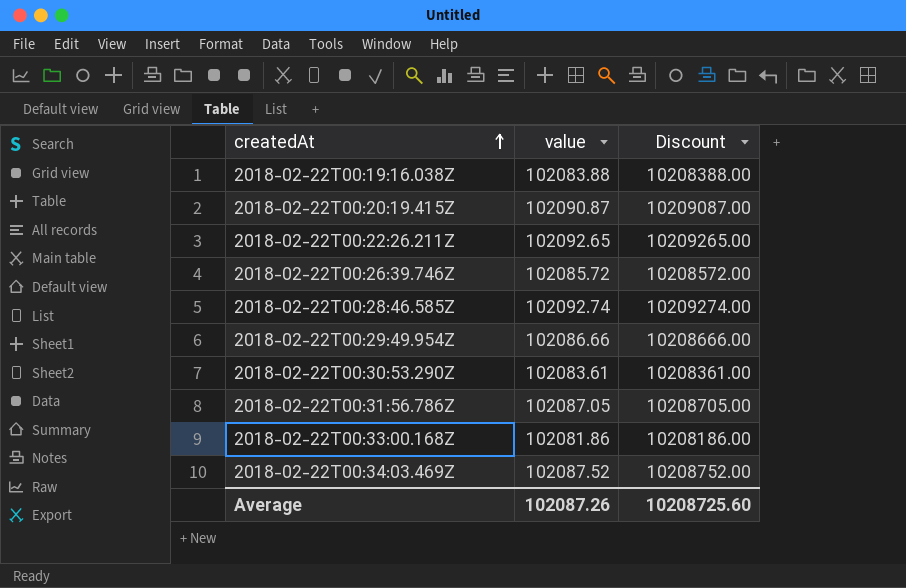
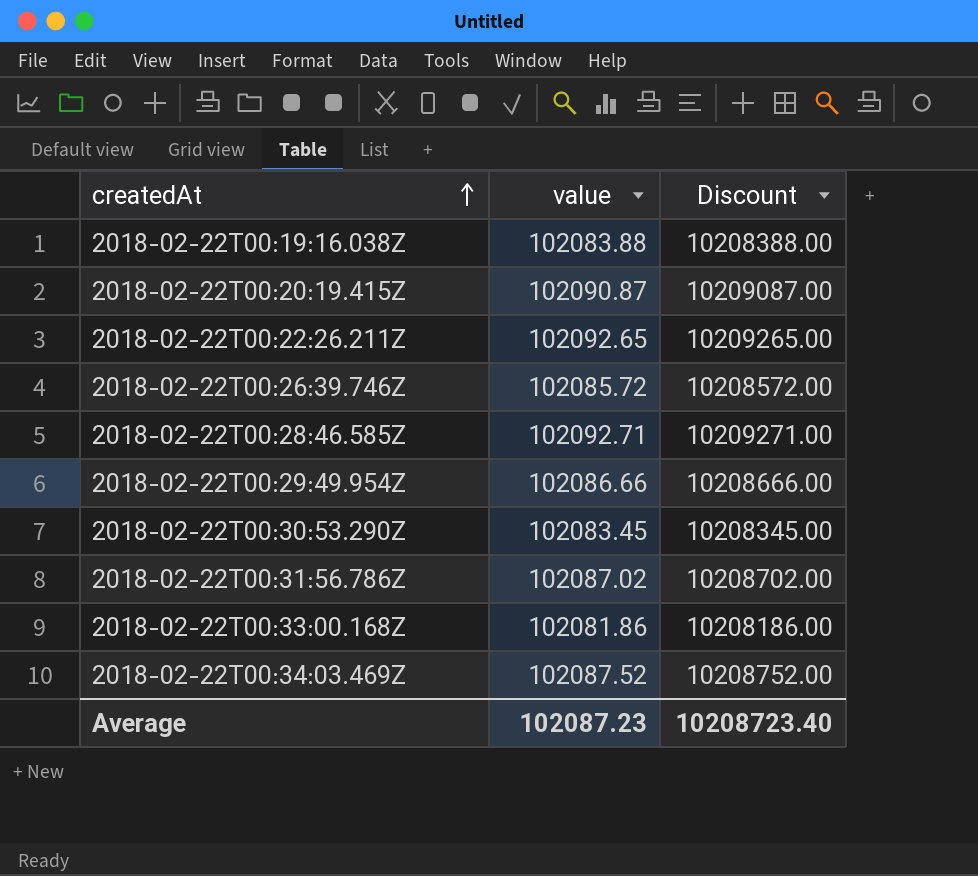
2018-02-22T00:28:46.585Z | value: 102092.74 -> 102092.71
2018-02-22T00:28:46.585Z | Discount: 10209274.00 -> 10209271.00
2018-02-22T00:30:53.290Z | value: 102083.61 -> 102083.45
2018-02-22T00:30:53.290Z | Discount: 10208361.00 -> 10208345.00
2018-02-22T00:31:56.786Z | value: 102087.05 -> 102087.02
2018-02-22T00:31:56.786Z | Discount: 10208705.00 -> 10208702.00
Average | value: 102087.26 -> 102087.23
Average | Discount: 10208725.60 -> 10208723.40

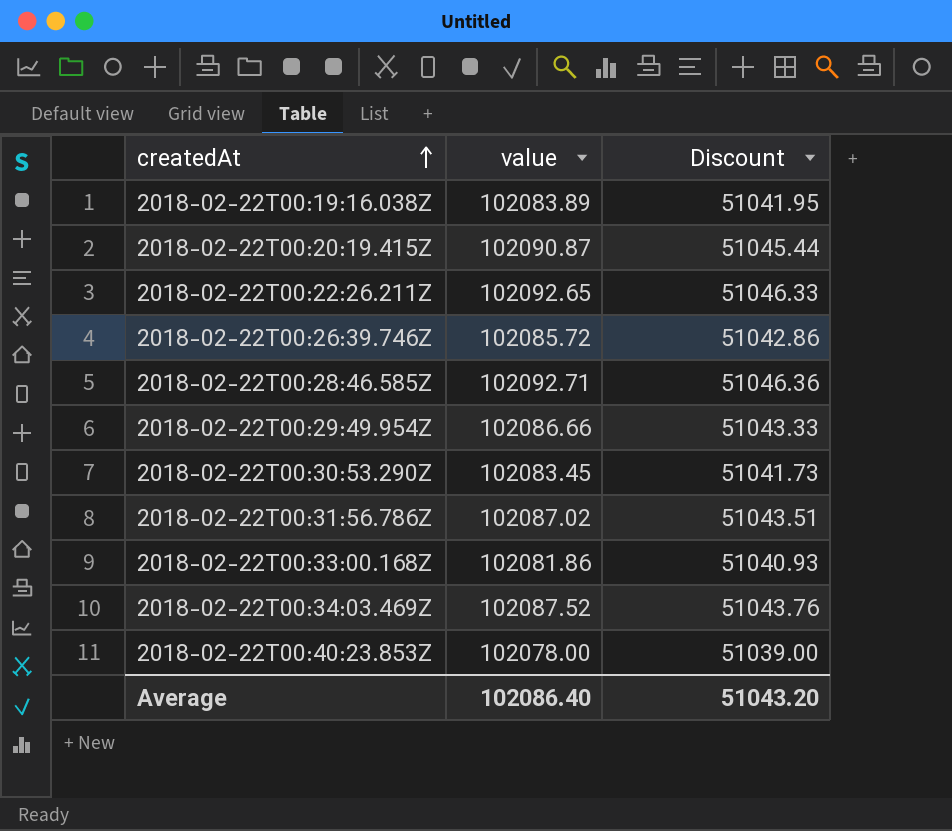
column Discount | formula: [value] * 100 -> [value] * 0.5
2018-02-22T00:19:16.038Z | value: 102083.88 -> 102083.89
row 2018-02-22T00:40:23.853Z: none -> 102078.00 | 51039.00
Average | value: 102087.23 -> 102086.40
Average | Discount: 10208723.40 -> 51043.20

